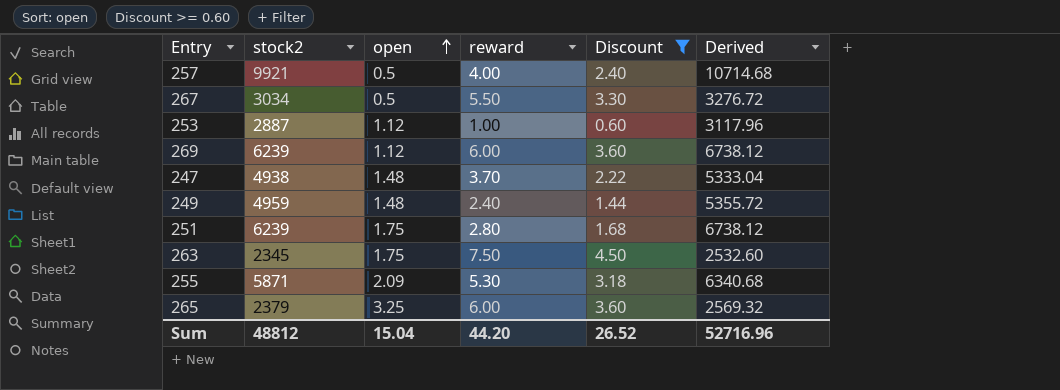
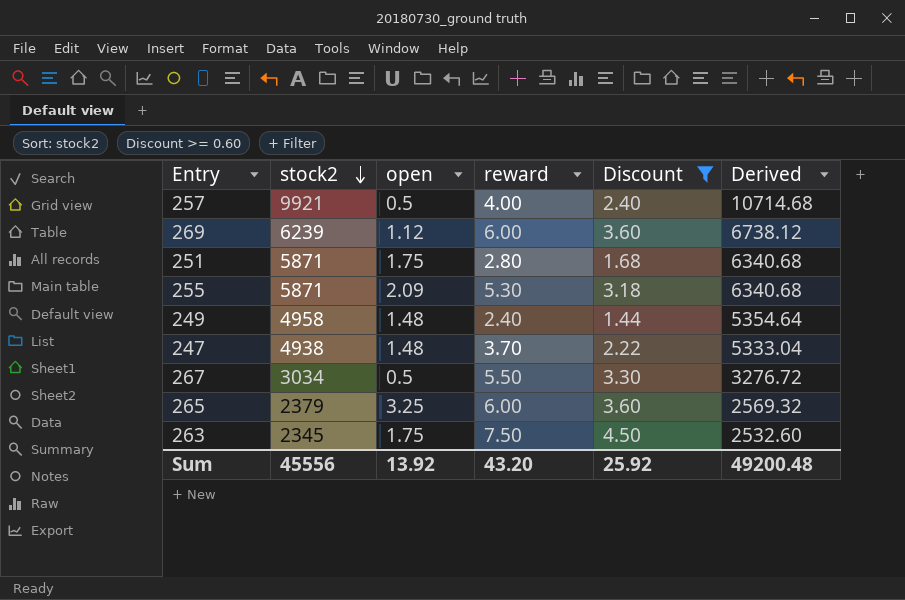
row order: open ascending -> stock2 descending
row 253: 2887 | 1.12 | 1.00 | 0.60 | 3117.96 -> none
251 | stock2: 6239 -> 5871
251 | Derived: 6738.12 -> 6340.68
249 | stock2: 4959 -> 4958
249 | Derived: 5355.72 -> 5354.64
Sum | stock2: 48812 -> 45556
Sum | open: 15.04 -> 13.92
Sum | reward: 44.20 -> 43.20
Sum | Discount: 26.52 -> 25.92
Sum | Derived: 52716.96 -> 49200.48

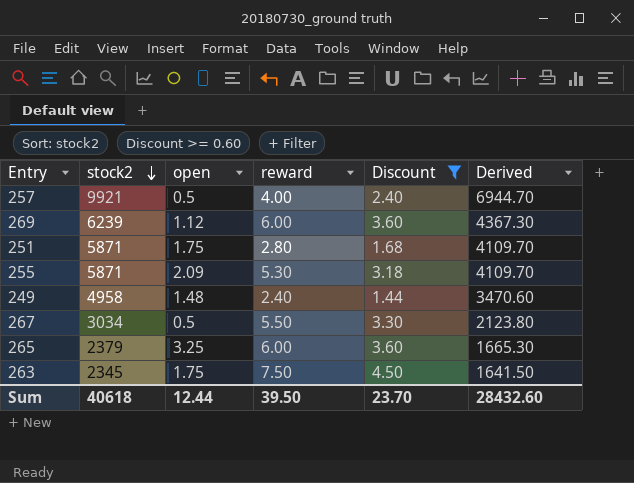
column Derived | formula: [stock2] * 1.08 -> [stock2] * 0.7
row 247: 4938 | 1.48 | 3.70 | 2.22 | 5333.04 -> none
Sum | stock2: 45556 -> 40618
Sum | open: 13.92 -> 12.44
Sum | reward: 43.20 -> 39.50
Sum | Discount: 25.92 -> 23.70
Sum | Derived: 49200.48 -> 28432.60

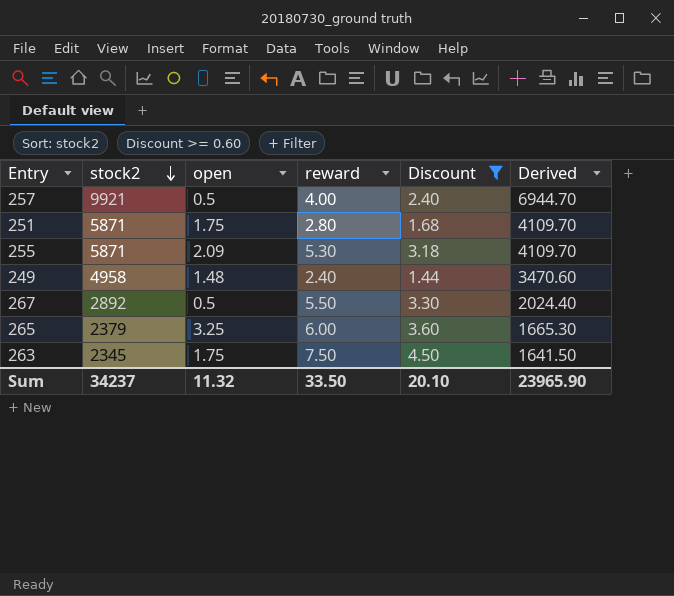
row 269: 6239 | 1.12 | 6.00 | 3.60 | 4367.30 -> none
267 | stock2: 3034 -> 2892
267 | Derived: 2123.80 -> 2024.40
Sum | stock2: 40618 -> 34237
Sum | open: 12.44 -> 11.32
Sum | reward: 39.50 -> 33.50
Sum | Discount: 23.70 -> 20.10
Sum | Derived: 28432.60 -> 23965.90

